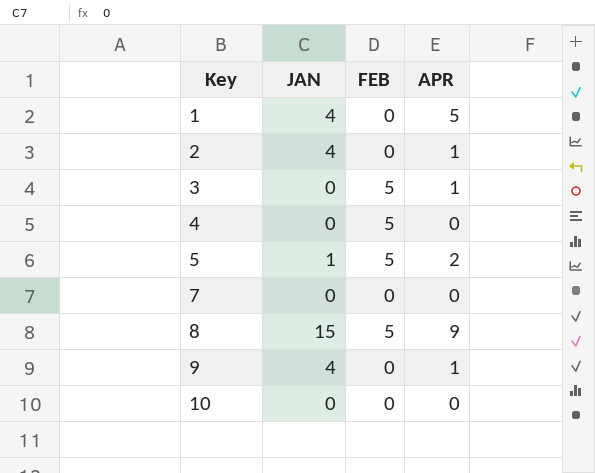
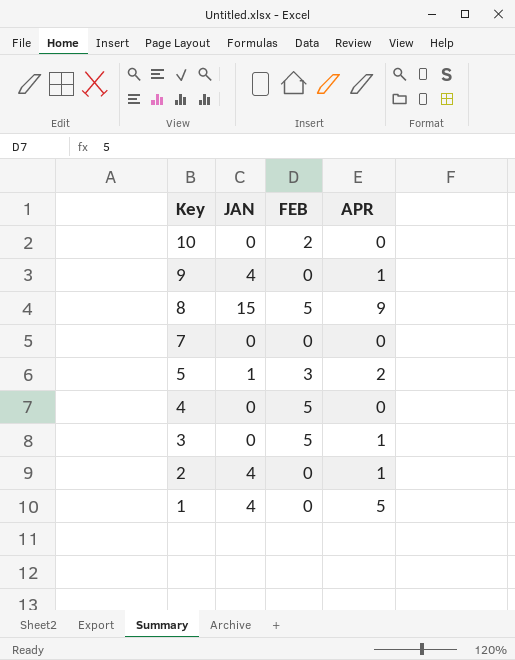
row order: Key ascending -> Key descending
10 | FEB: 0 -> 2
5 | FEB: 5 -> 3

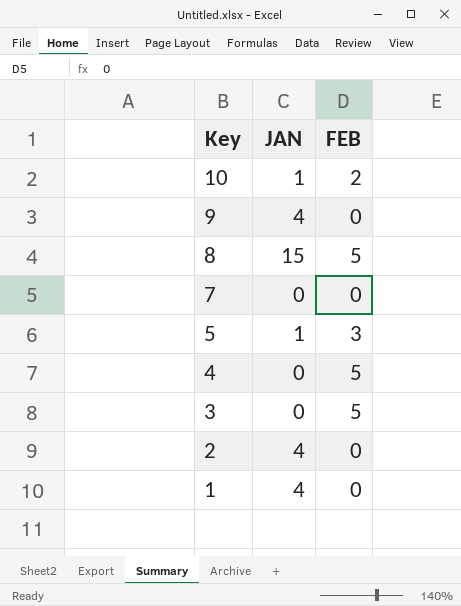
column APR | position: 4 -> none
10 | JAN: 0 -> 1

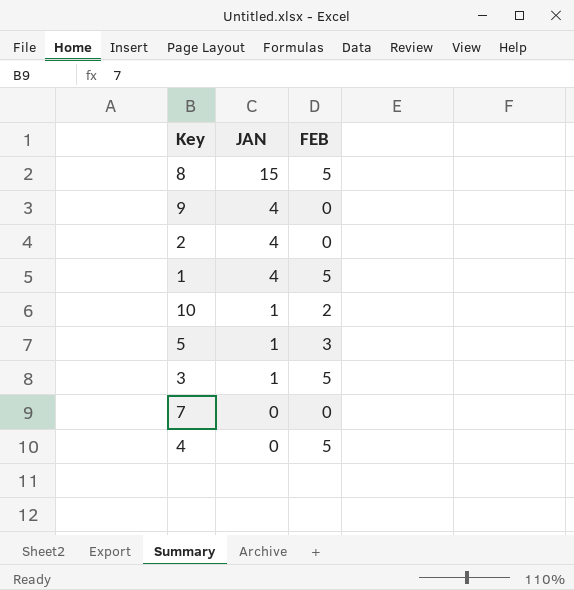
row order: Key descending -> JAN descending
1 | FEB: 0 -> 5
3 | JAN: 0 -> 1

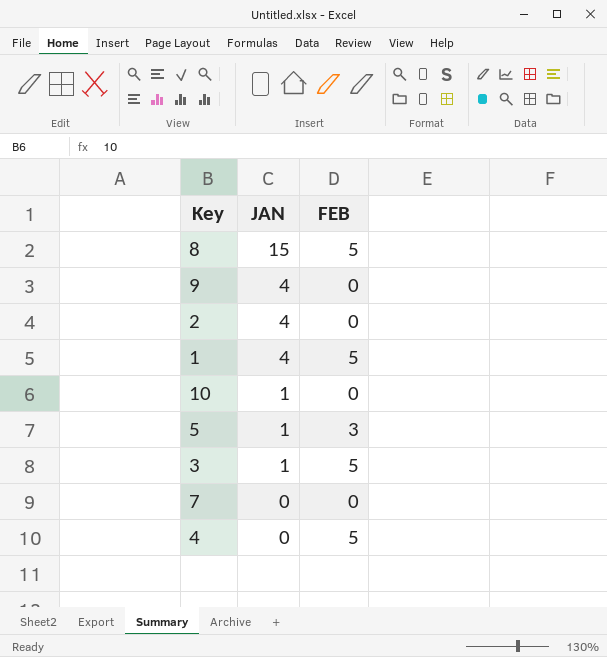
10 | FEB: 2 -> 0

